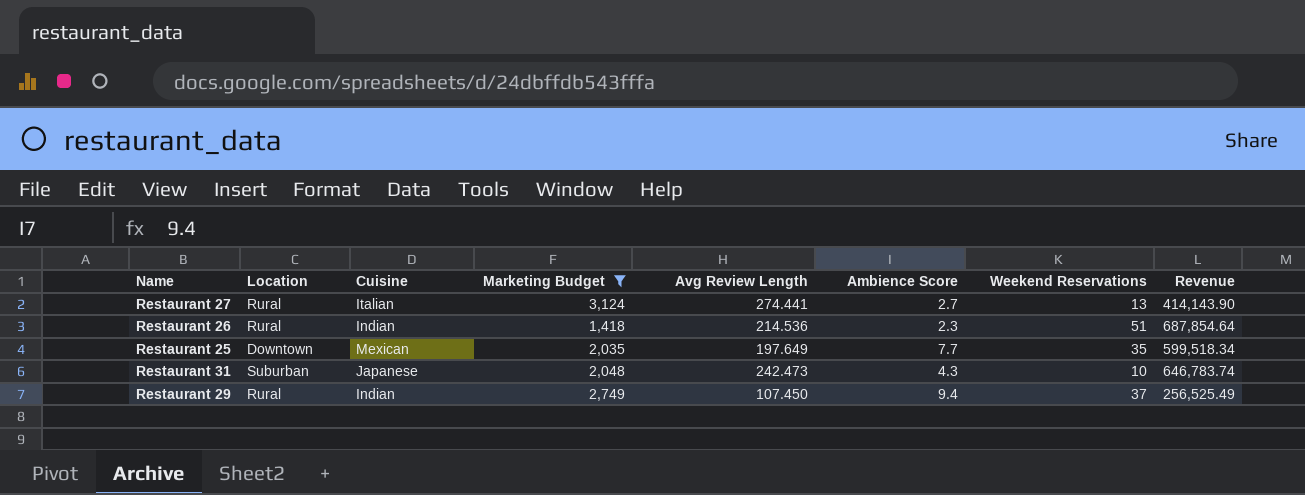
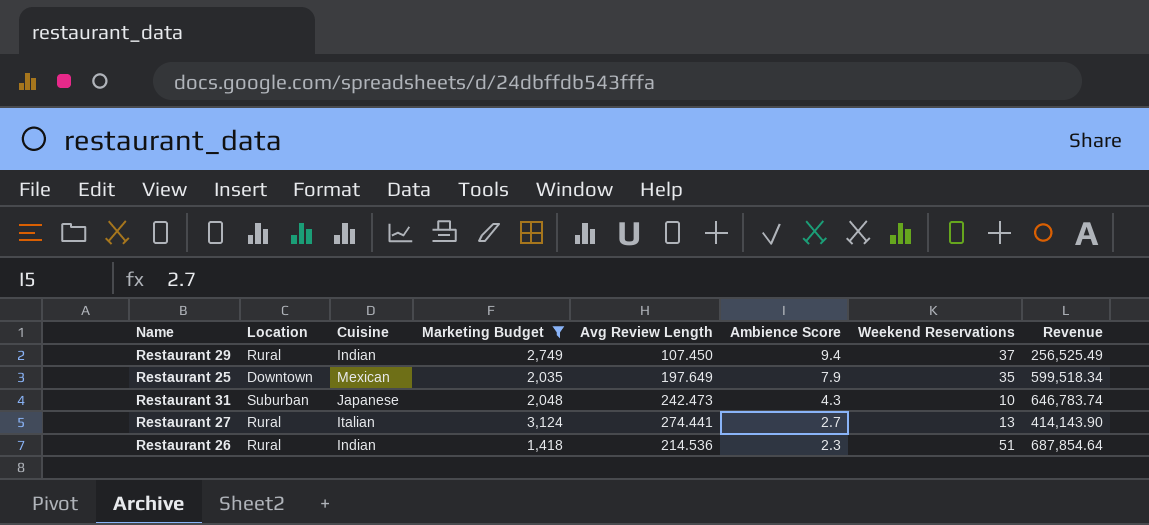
row order: none -> Ambience Score descending
Restaurant 25 | Ambience Score: 7.7 -> 7.9

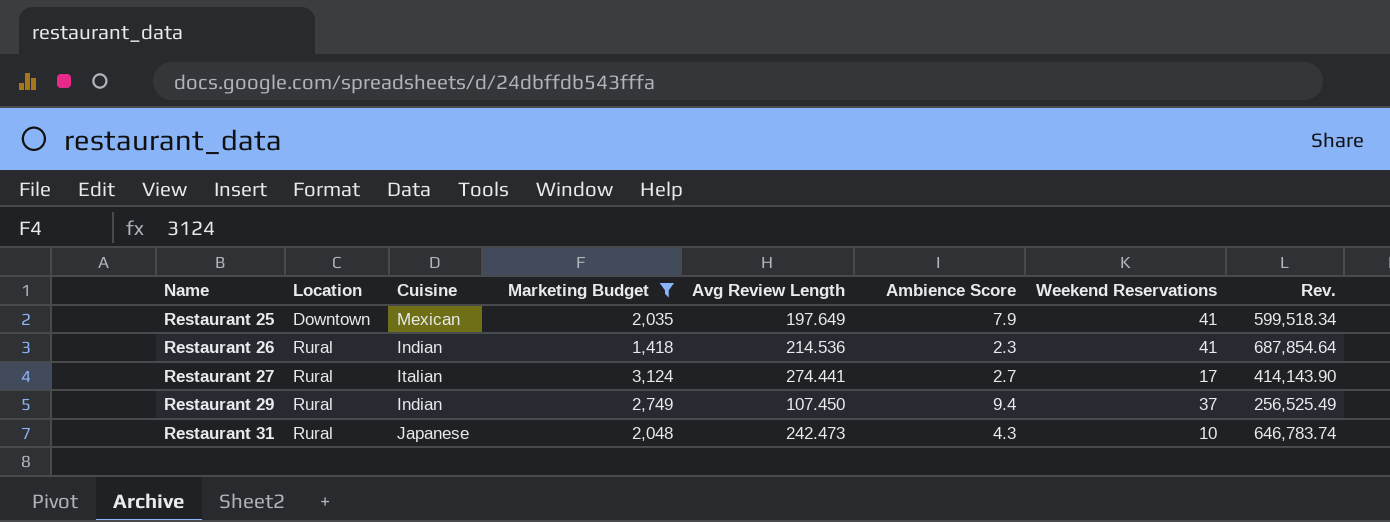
row order: Ambience Score descending -> Name ascending
column name: Revenue -> Rev.
Restaurant 25 | Weekend Reservations: 35 -> 41
Restaurant 26 | Weekend Reservations: 51 -> 41
Restaurant 27 | Weekend Reservations: 13 -> 17
Restaurant 31 | Location: Suburban -> Rural

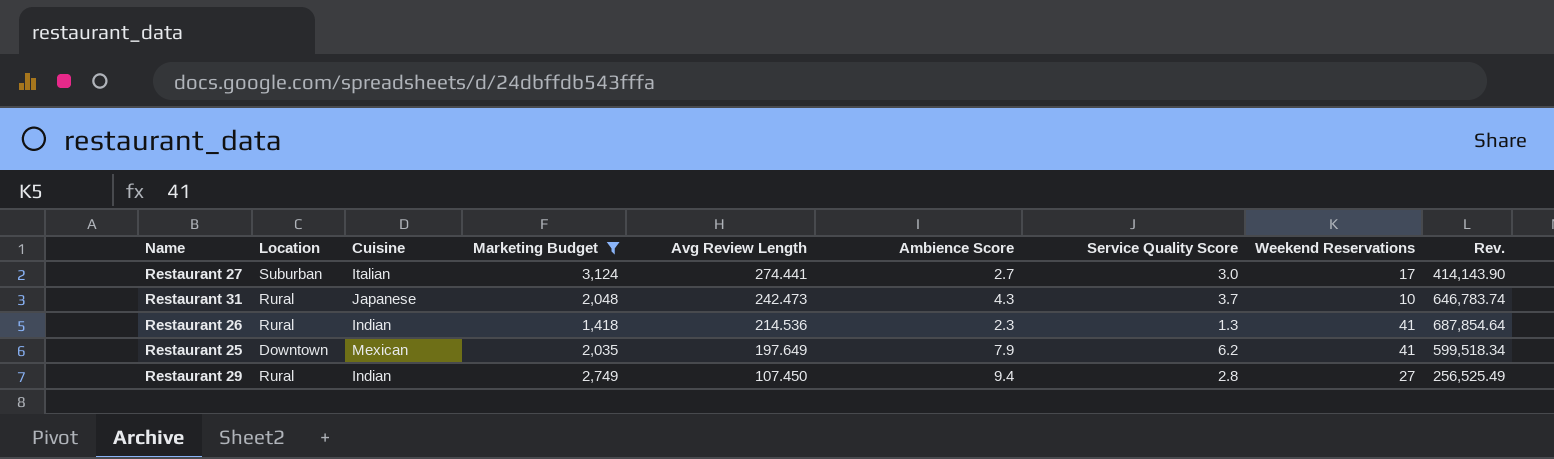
row order: Name ascending -> Avg Review Length descending
column Service Quality Score | position: none -> 7
Restaurant 27 | Location: Rural -> Suburban
Restaurant 29 | Weekend Reservations: 37 -> 27

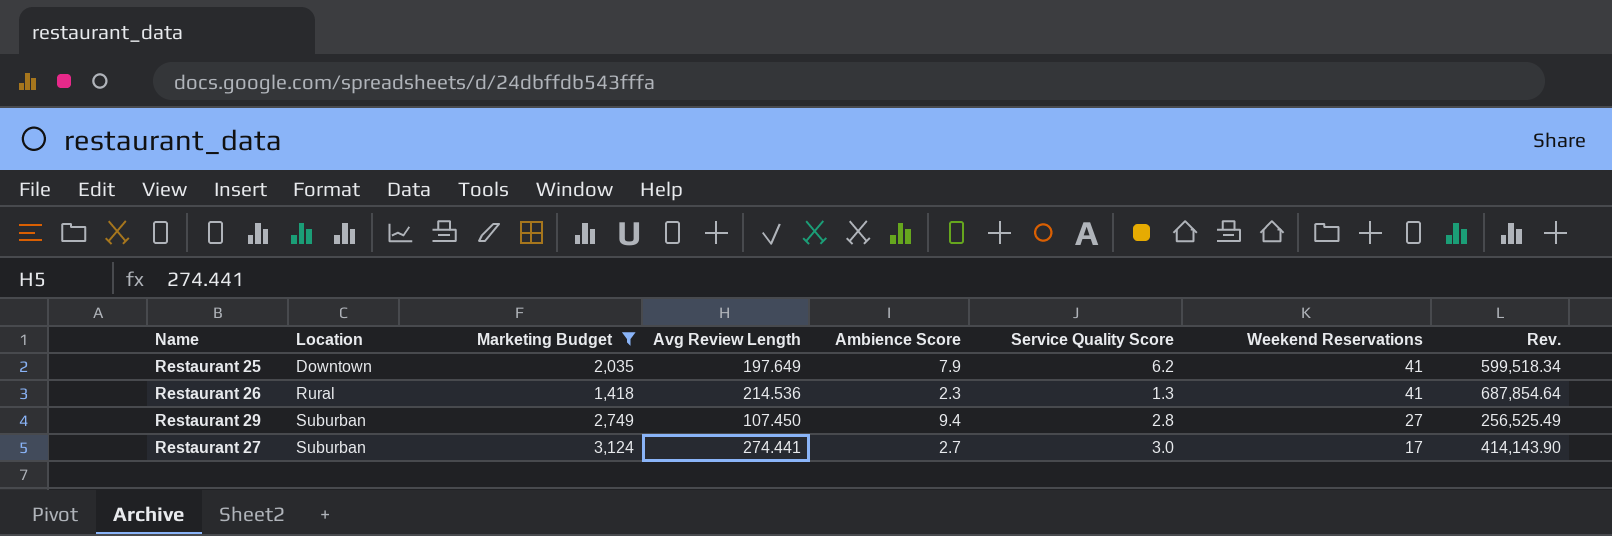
row order: Avg Review Length descending -> Location ascending
column Cuisine | position: 3 -> none
row Restaurant 31: Rural | Japanese | 2,048 | 242.473 | 4.3 | 3.7 | 10 | 646,783.74 -> none
Restaurant 29 | Location: Rural -> Suburban

